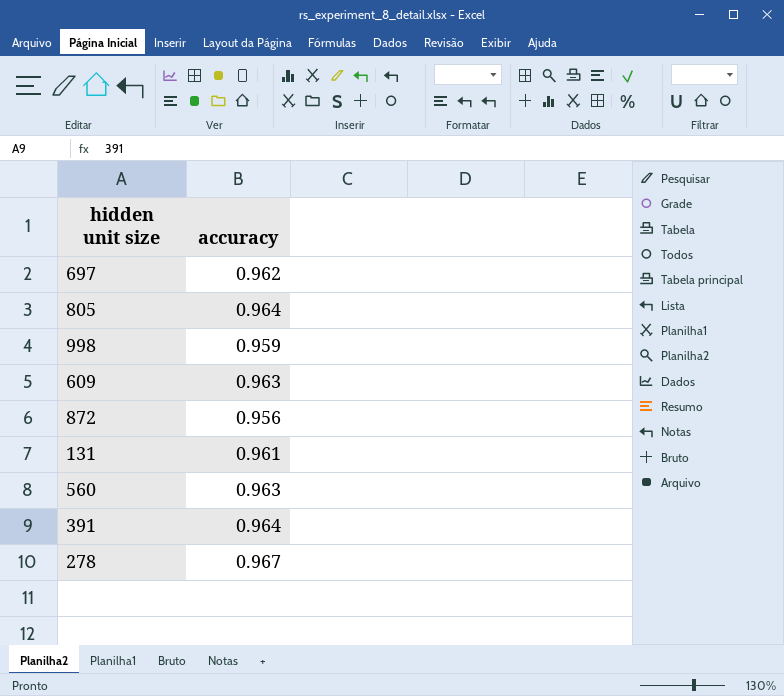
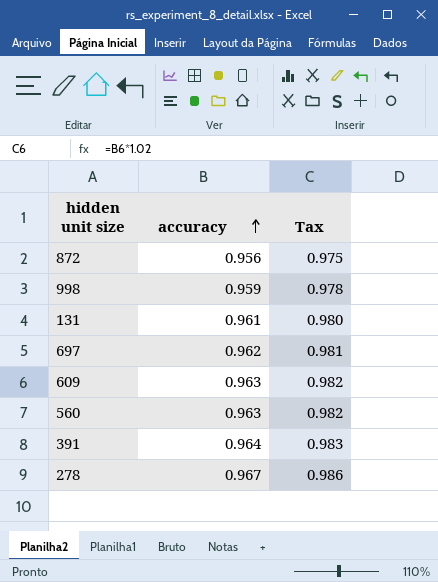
row order: none -> accuracy ascending
column Tax | formula: none -> [accuracy] * 1.02
row 805: 0.964 -> none

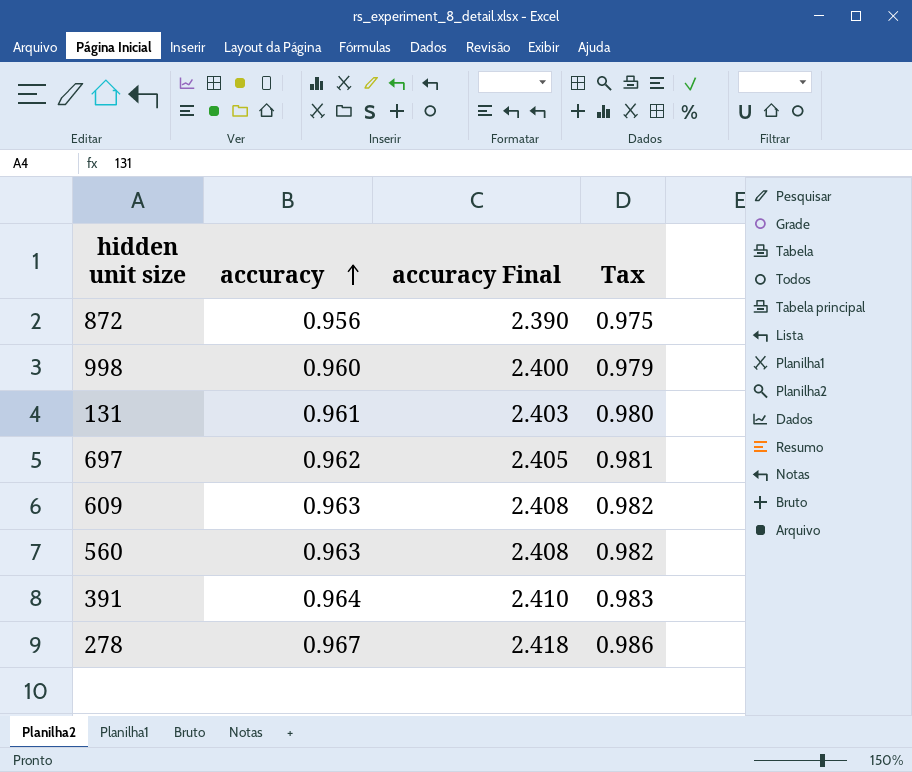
column accuracy Final | formula: none -> [accuracy] * 2.5
998 | accuracy: 0.959 -> 0.960
998 | Tax: 0.978 -> 0.979

